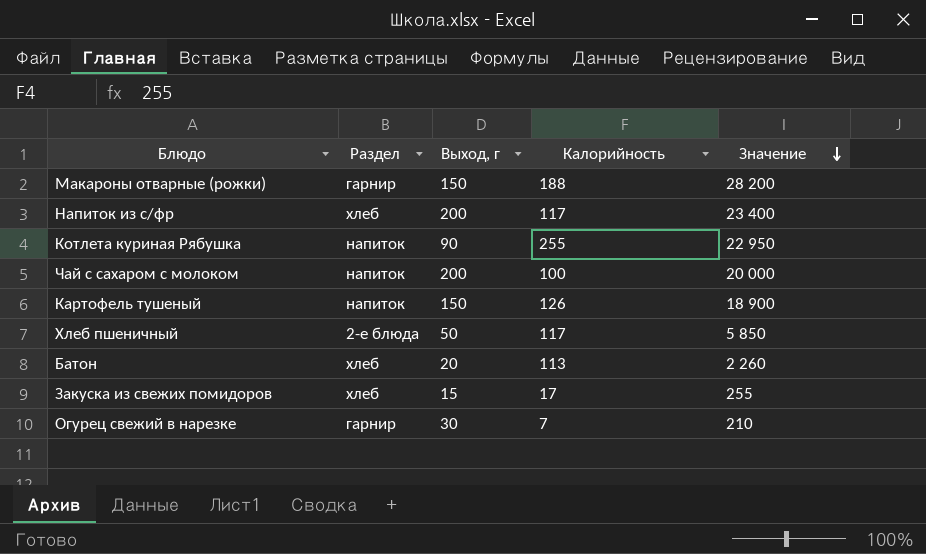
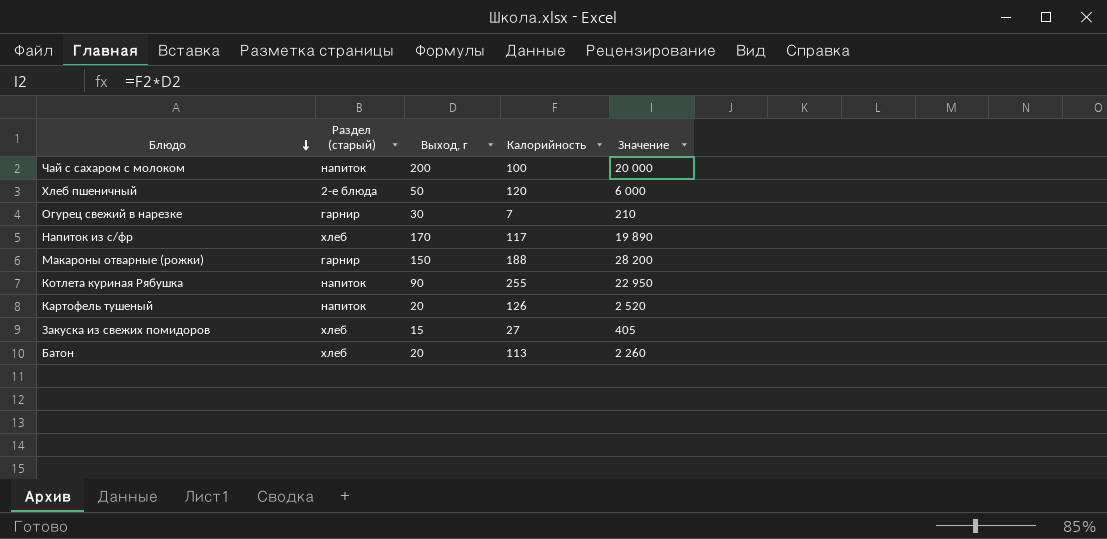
row order: Значение descending -> Блюдо descending
column name: Раздел -> Раздел (старый)
Хлеб пшеничный | Калорийность: 117 -> 120
Хлеб пшеничный | Значение: 5 850 -> 6 000
Напиток из с/фр | Выход, г: 200 -> 170
Напиток из с/фр | Значение: 23 400 -> 19 890
Картофель тушеный | Выход, г: 150 -> 20
Картофель тушеный | Значение: 18 900 -> 2 520
Закуска из свежих помидоров | Калорийность: 17 -> 27
Закуска из свежих помидоров | Значение: 255 -> 405

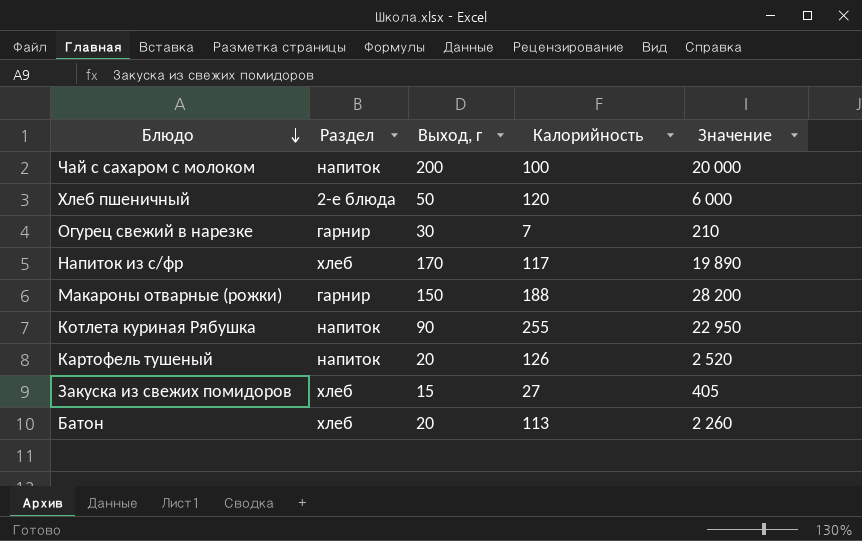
column name: Раздел (старый) -> Раздел

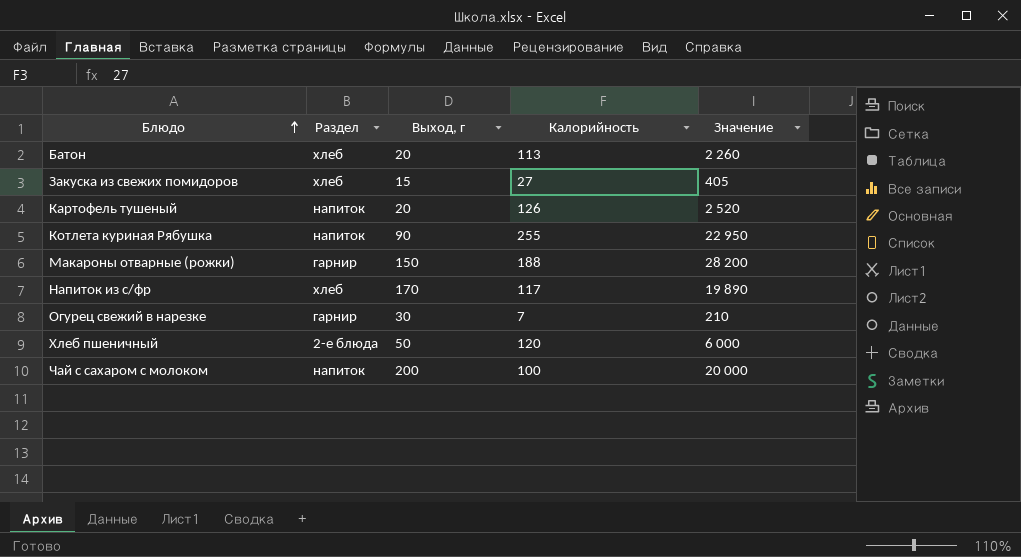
row order: Блюдо descending -> Блюдо ascending

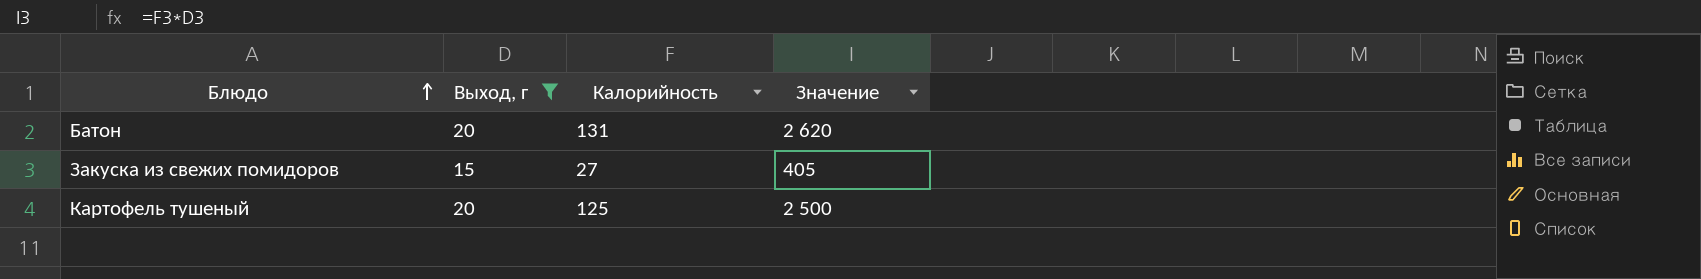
filter: none -> Выход, г <= 20
column Раздел | position: 2 -> none
Батон | Калорийность: 113 -> 131
Батон | Значение: 2 260 -> 2 620
Картофель тушеный | Калорийность: 126 -> 125
Картофель тушеный | Значение: 2 520 -> 2 500

